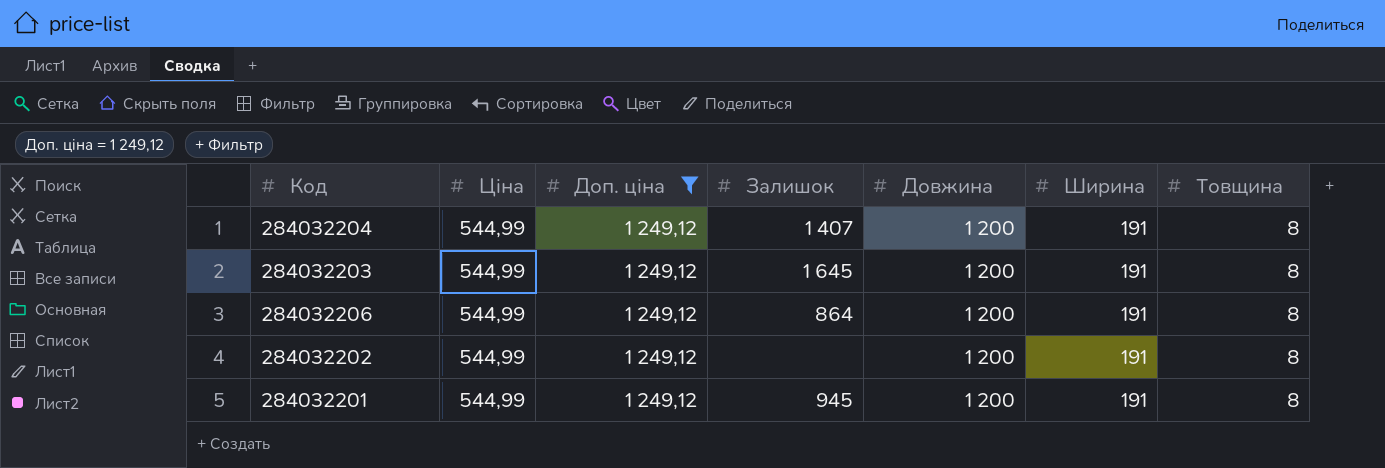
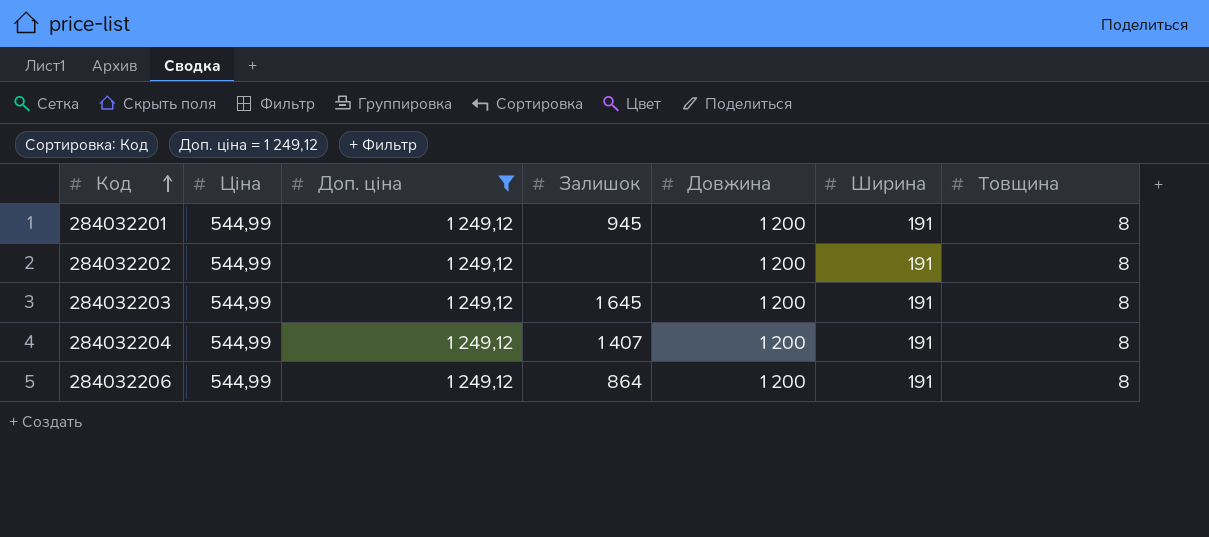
row order: none -> Код ascending

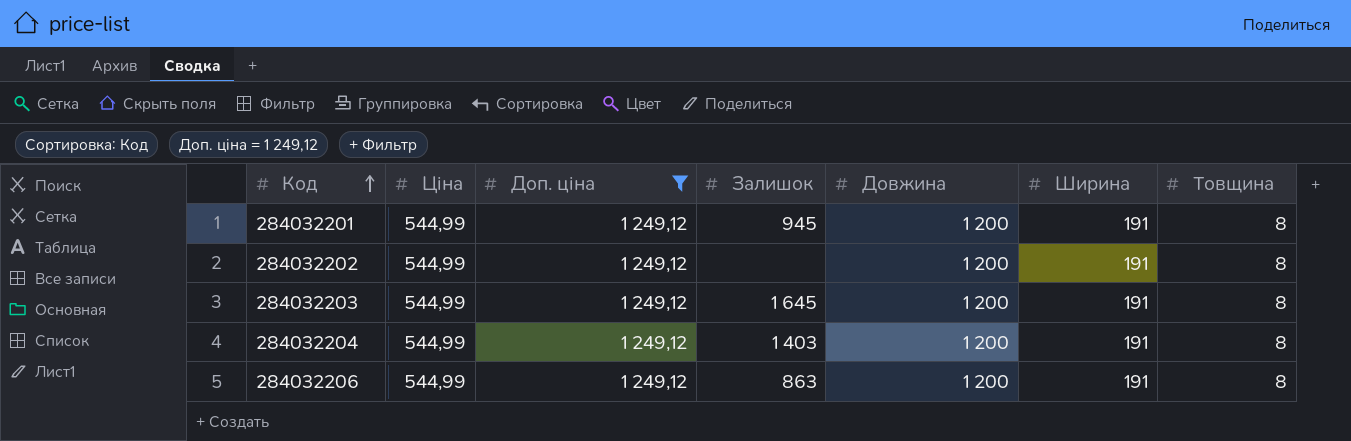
284032204 | Залишок: 1 407 -> 1 403
284032206 | Залишок: 864 -> 863

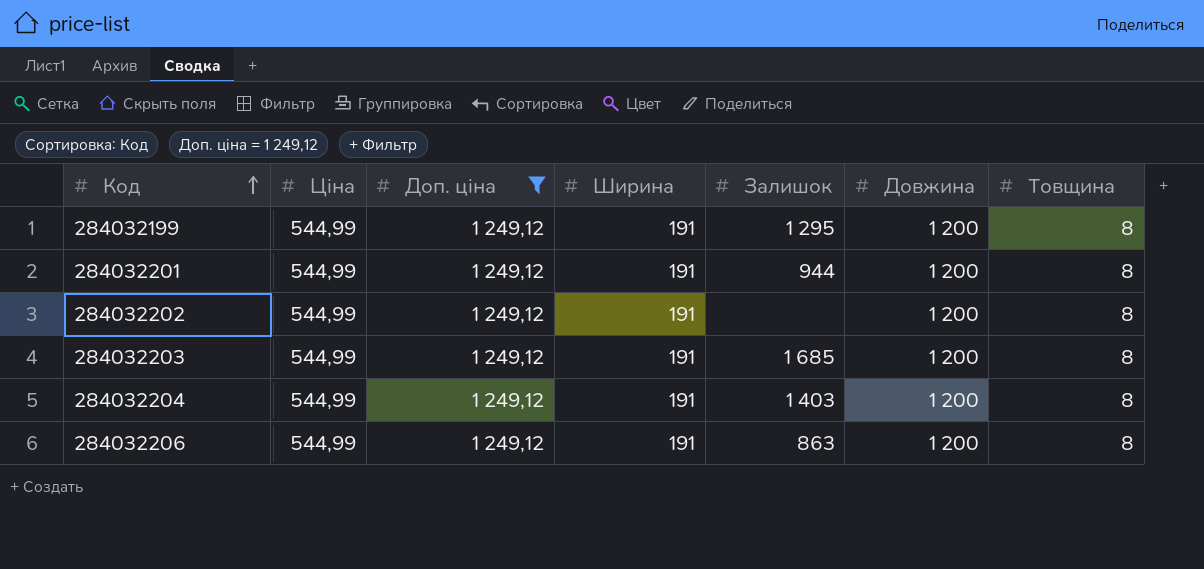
column Ширина | position: 6 -> 4
row 284032199: none -> 544,99 | 1 249,12 | 191 | 1 295 | 1 200 | 8
284032201 | Залишок: 945 -> 944
284032203 | Залишок: 1 645 -> 1 685

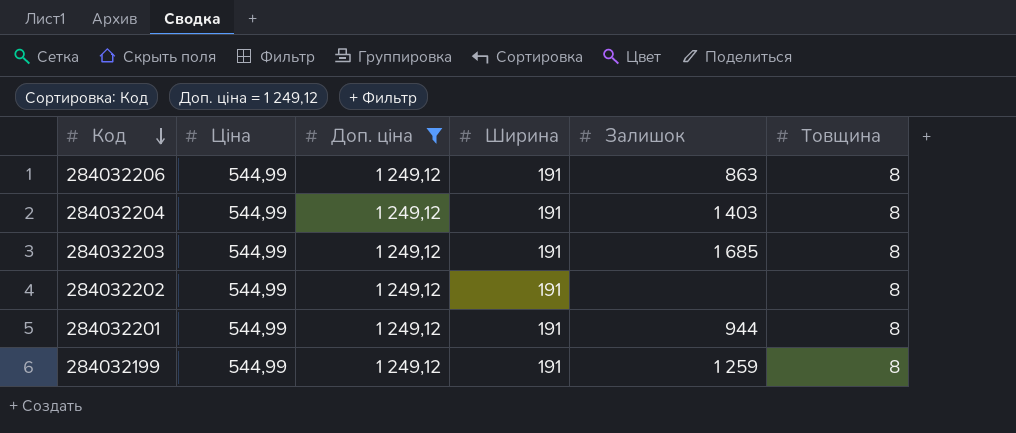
row order: Код ascending -> Код descending
column Довжина | position: 6 -> none
284032199 | Залишок: 1 295 -> 1 259

